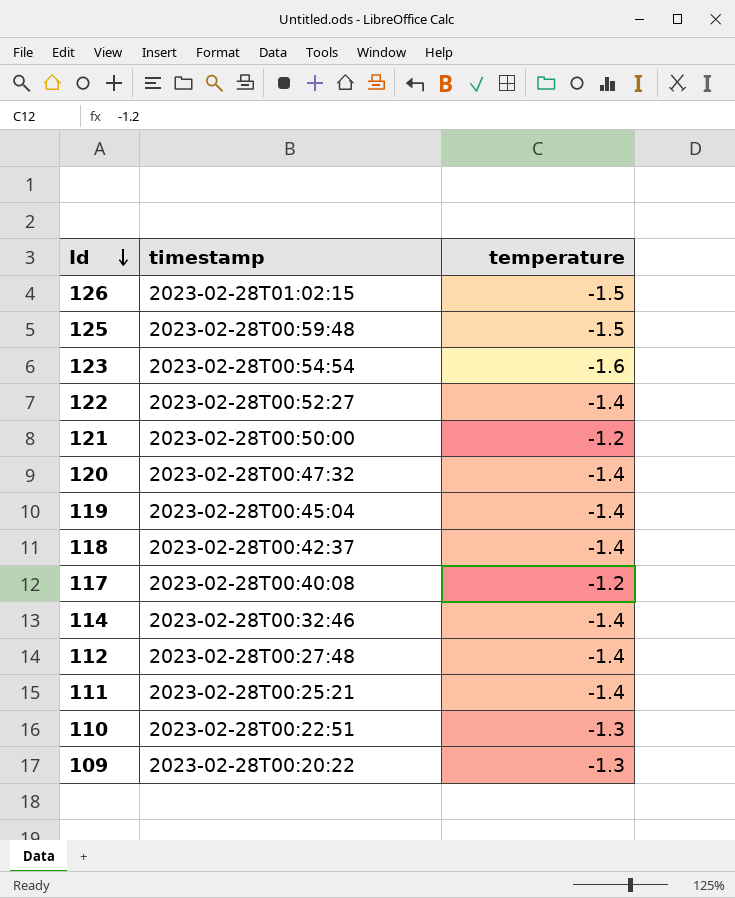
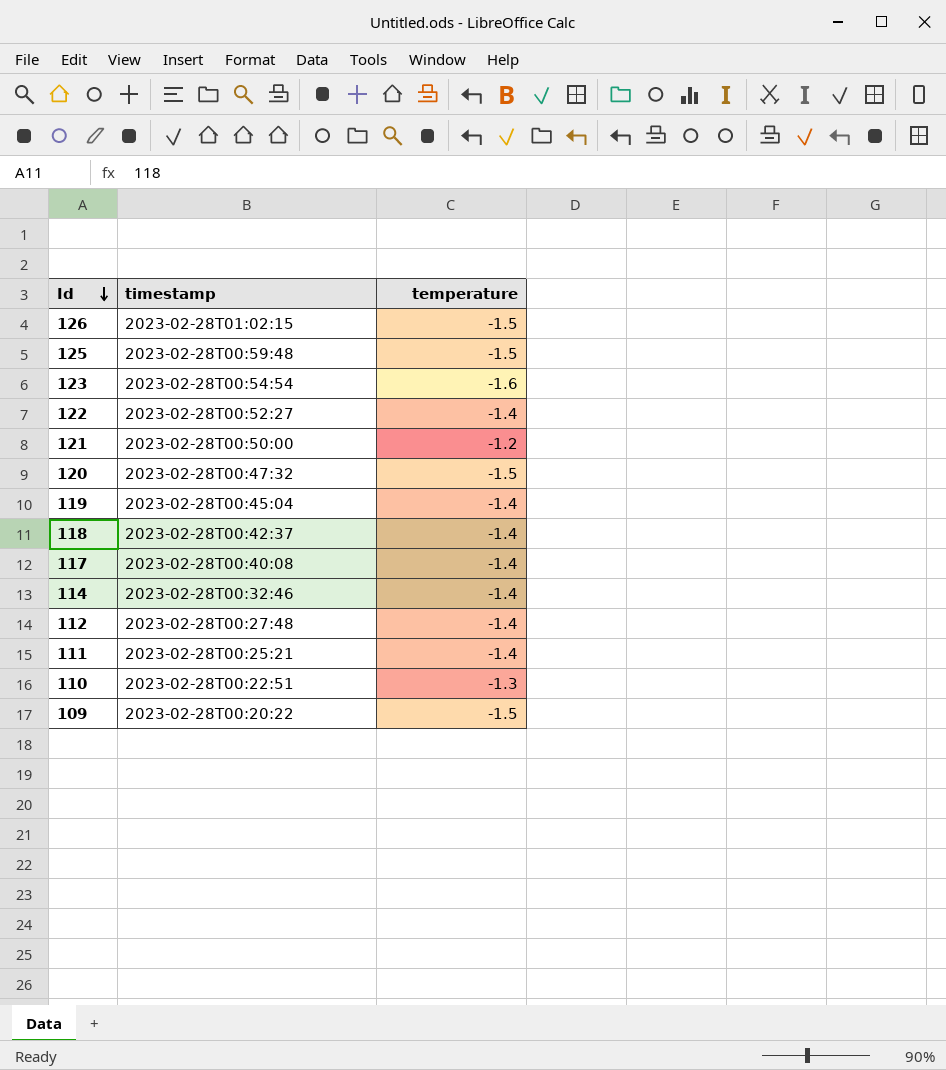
120 | temperature: -1.4 -> -1.5
117 | temperature: -1.2 -> -1.4
109 | temperature: -1.3 -> -1.5

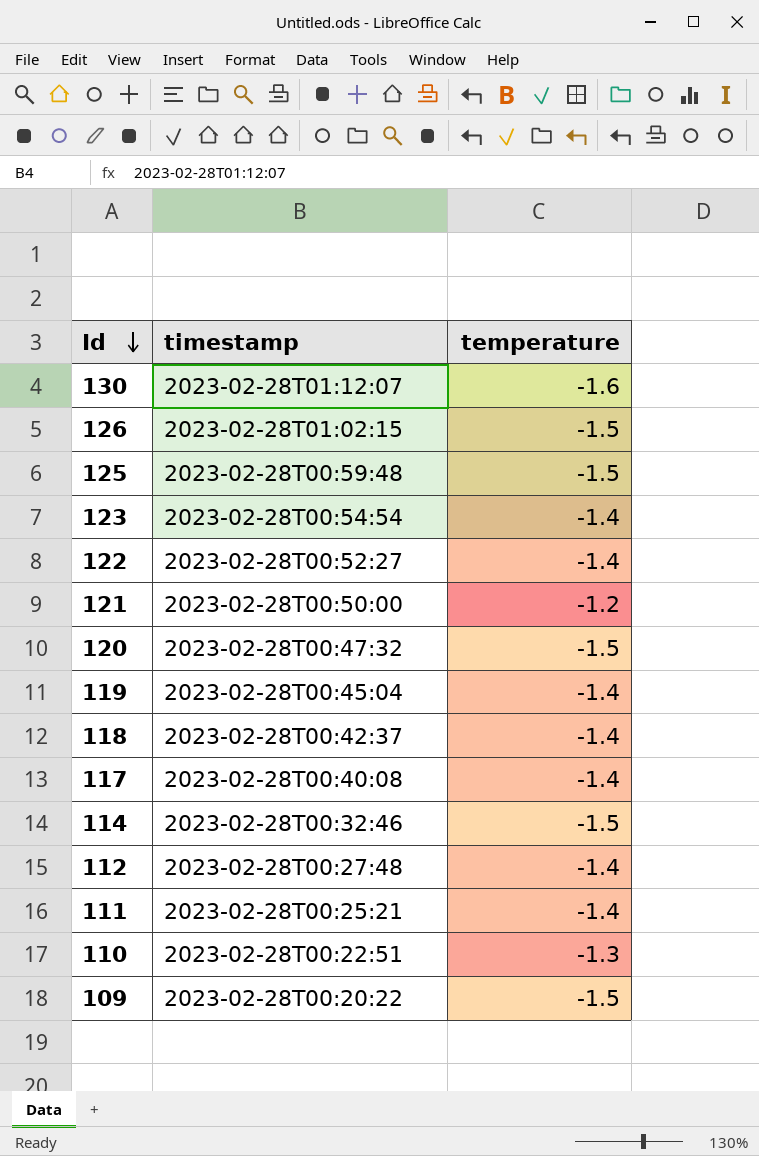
row 130: none -> 2023-02-28T01:12:07 | -1.6
123 | temperature: -1.6 -> -1.4
114 | temperature: -1.4 -> -1.5

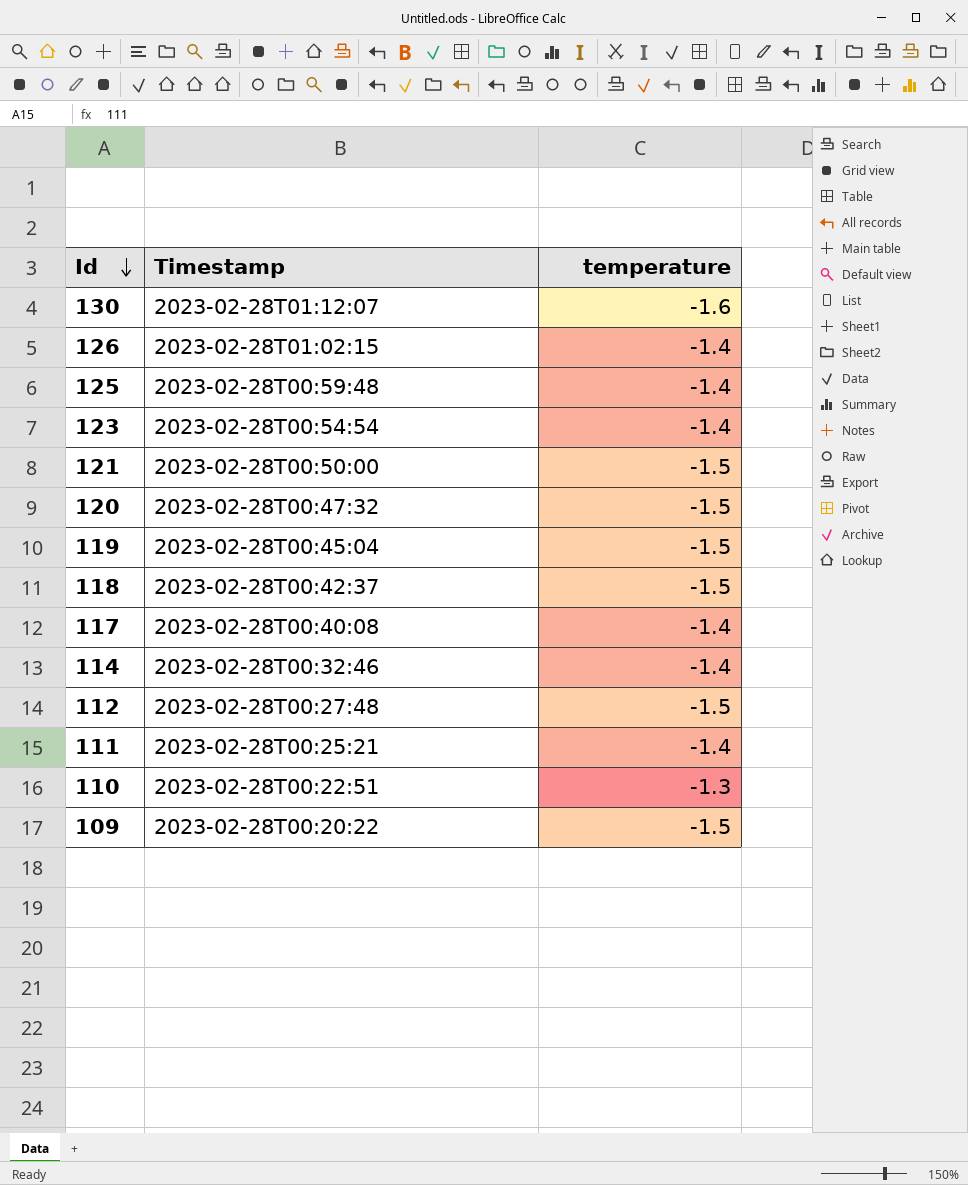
column name: timestamp -> Timestamp
row 122: 2023-02-28T00:52:27 | -1.4 -> none
126 | temperature: -1.5 -> -1.4
125 | temperature: -1.5 -> -1.4
121 | temperature: -1.2 -> -1.5
119 | temperature: -1.4 -> -1.5
118 | temperature: -1.4 -> -1.5
114 | temperature: -1.5 -> -1.4
112 | temperature: -1.4 -> -1.5

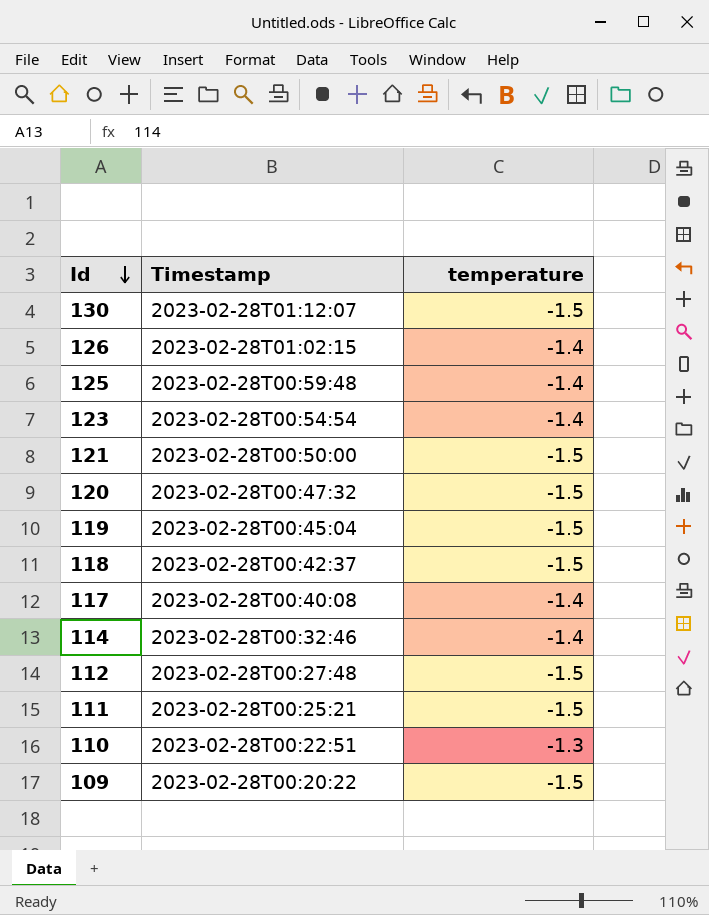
130 | temperature: -1.6 -> -1.5
111 | temperature: -1.4 -> -1.5

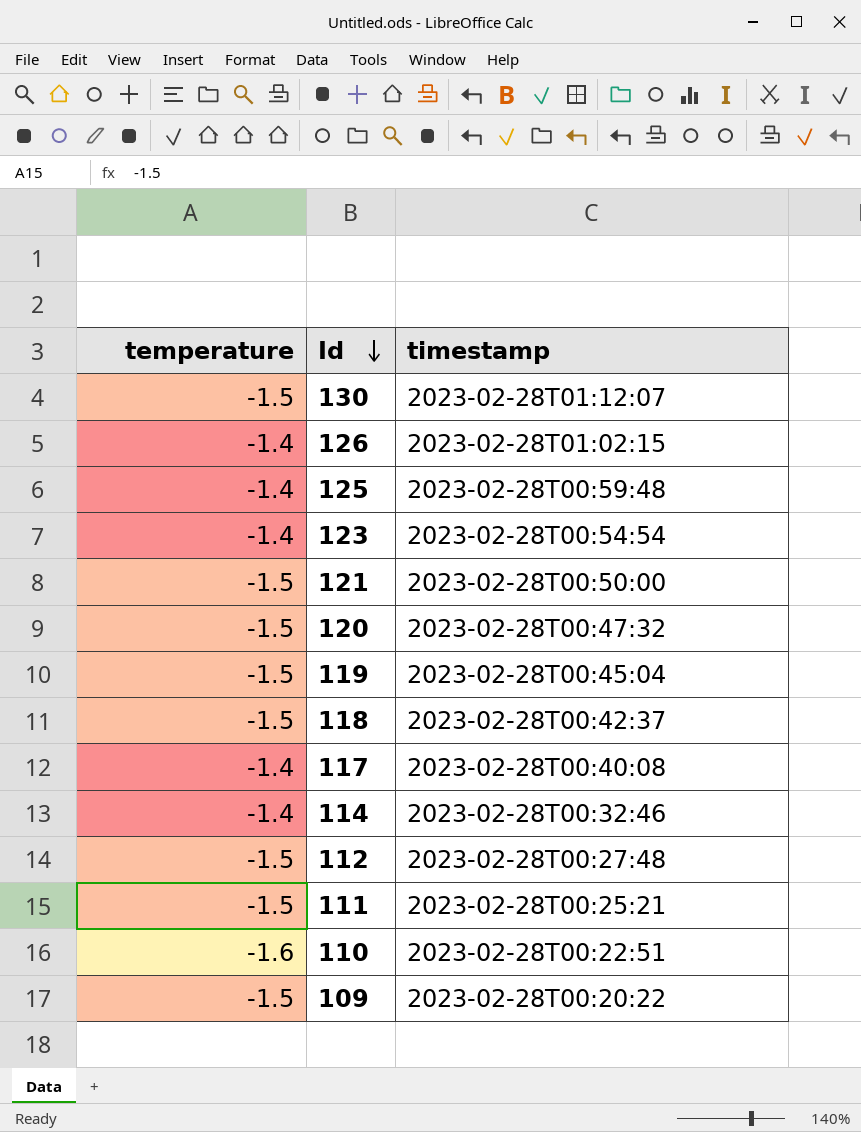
column temperature | position: 3 -> 1
column name: Timestamp -> timestamp
110 | temperature: -1.3 -> -1.6

